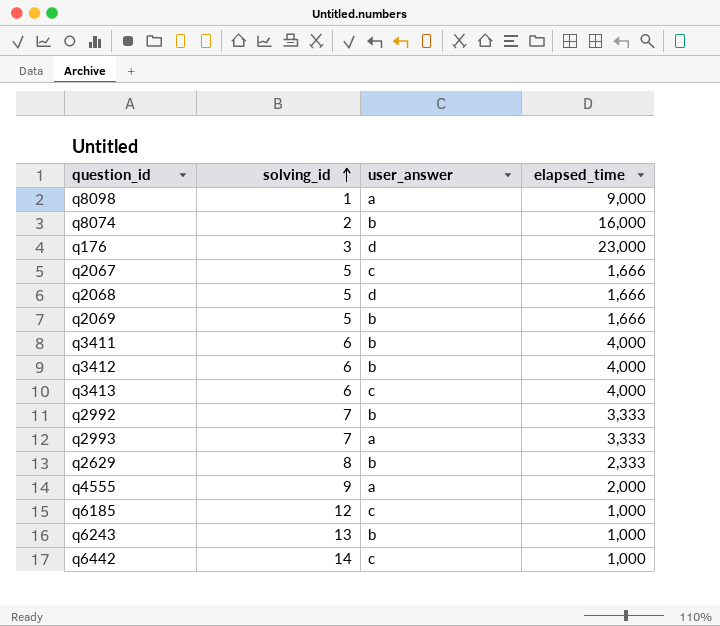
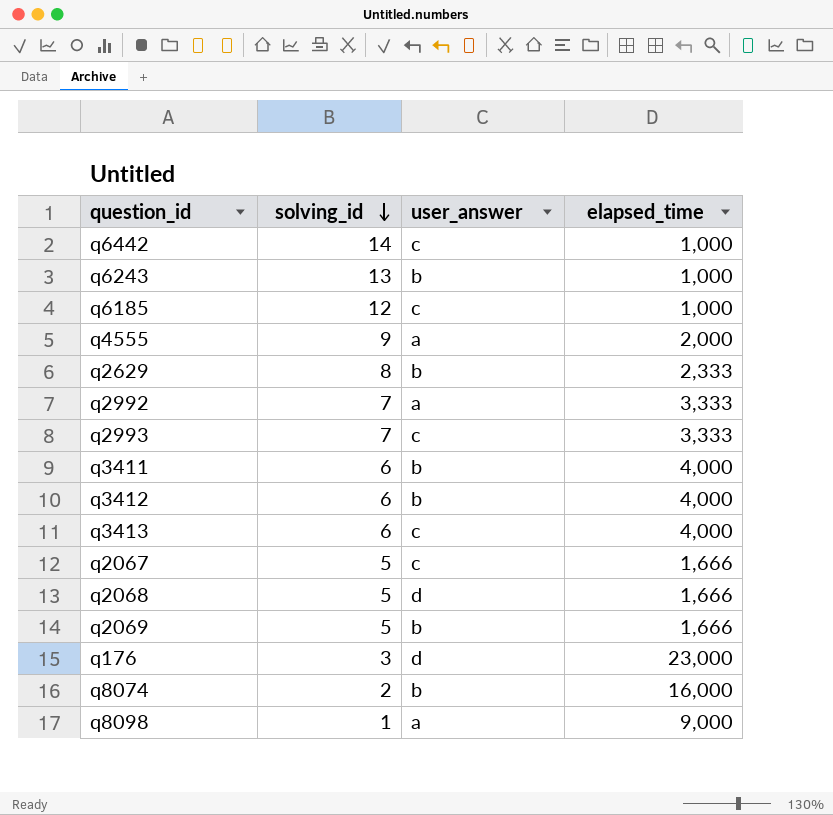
row order: solving_id ascending -> solving_id descending
q2992 | user_answer: b -> a
q2993 | user_answer: a -> c

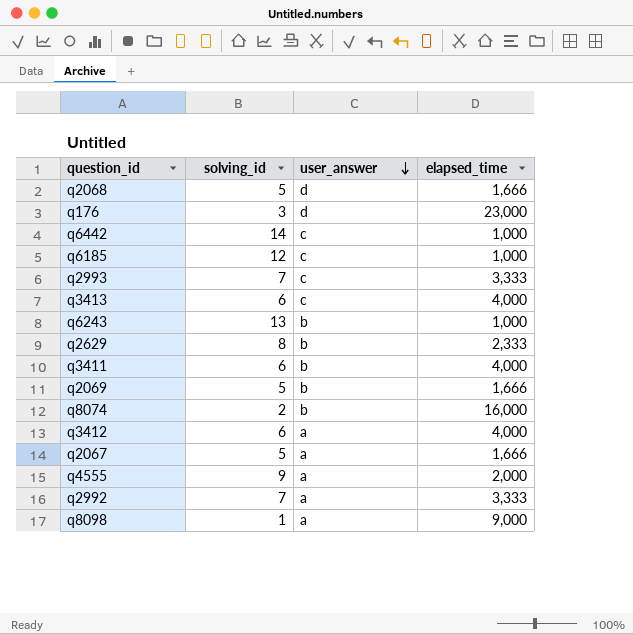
row order: solving_id descending -> user_answer descending
q3412 | user_answer: b -> a
q2067 | user_answer: c -> a

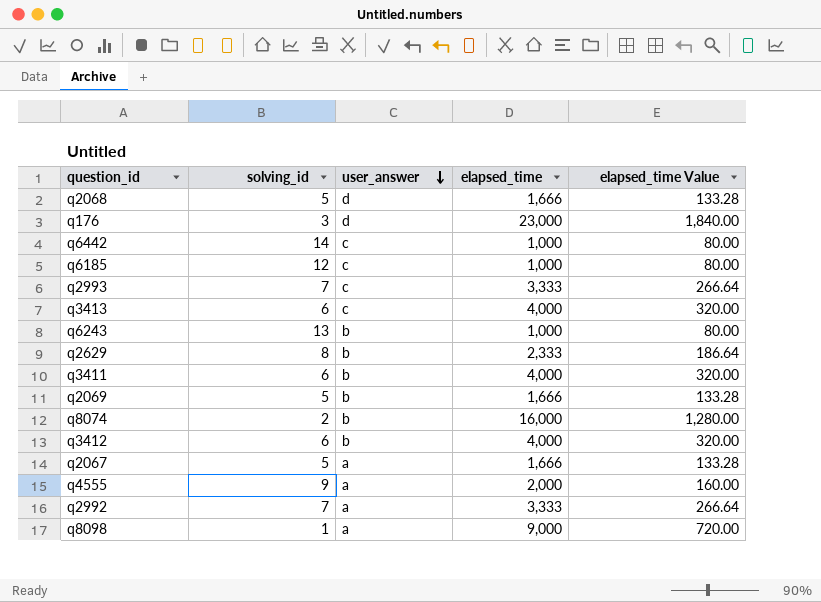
column elapsed_time Value | formula: none -> [elapsed_time] * 0.08
q3412 | user_answer: a -> b

